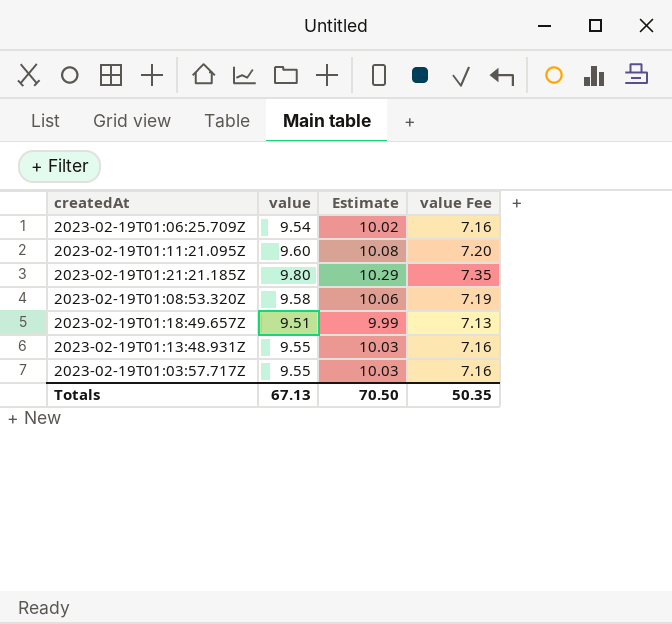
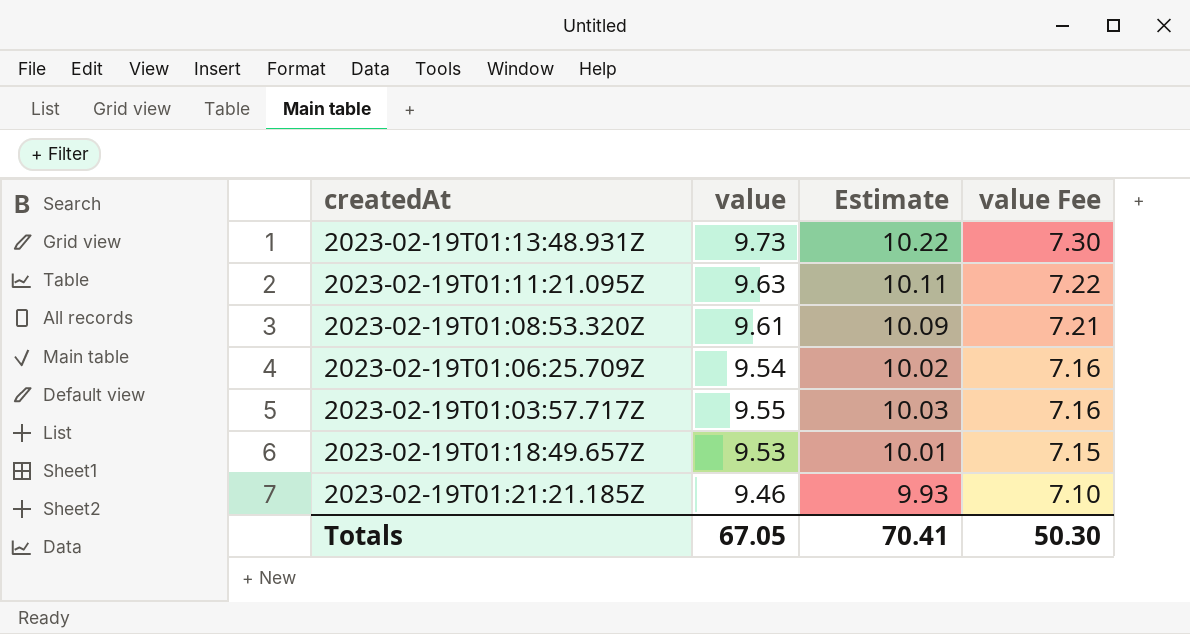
row order: none -> value Fee descending
2023-02-19T01:13:48.931Z | value: 9.55 -> 9.73
2023-02-19T01:13:48.931Z | Estimate: 10.03 -> 10.22
2023-02-19T01:13:48.931Z | value Fee: 7.16 -> 7.30
2023-02-19T01:11:21.095Z | value: 9.60 -> 9.63
2023-02-19T01:11:21.095Z | Estimate: 10.08 -> 10.11
2023-02-19T01:11:21.095Z | value Fee: 7.20 -> 7.22
2023-02-19T01:08:53.320Z | value: 9.58 -> 9.61
2023-02-19T01:08:53.320Z | Estimate: 10.06 -> 10.09
2023-02-19T01:08:53.320Z | value Fee: 7.19 -> 7.21
2023-02-19T01:18:49.657Z | value: 9.51 -> 9.53
2023-02-19T01:18:49.657Z | Estimate: 9.99 -> 10.01
2023-02-19T01:18:49.657Z | value Fee: 7.13 -> 7.15
2023-02-19T01:21:21.185Z | value: 9.80 -> 9.46
2023-02-19T01:21:21.185Z | Estimate: 10.29 -> 9.93
2023-02-19T01:21:21.185Z | value Fee: 7.35 -> 7.10
Totals | value: 67.13 -> 67.05
Totals | Estimate: 70.50 -> 70.41
Totals | value Fee: 50.35 -> 50.30

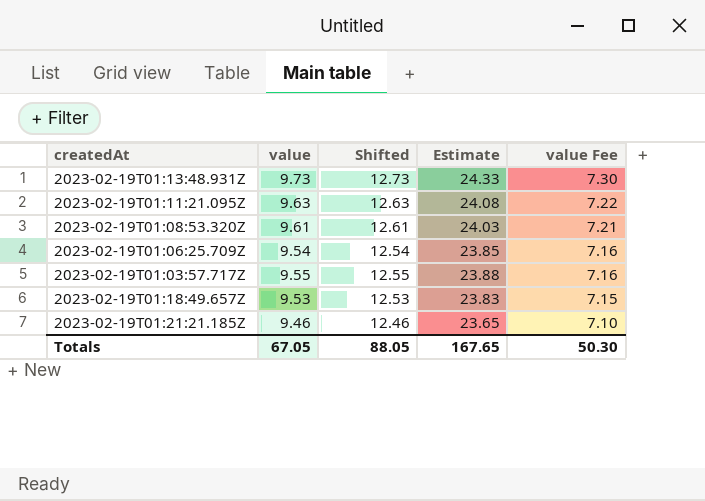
column Shifted | formula: none -> [value] + 3
column Estimate | formula: [value] * 1.05 -> [value] * 2.5
Totals | Estimate: 70.41 -> 167.65

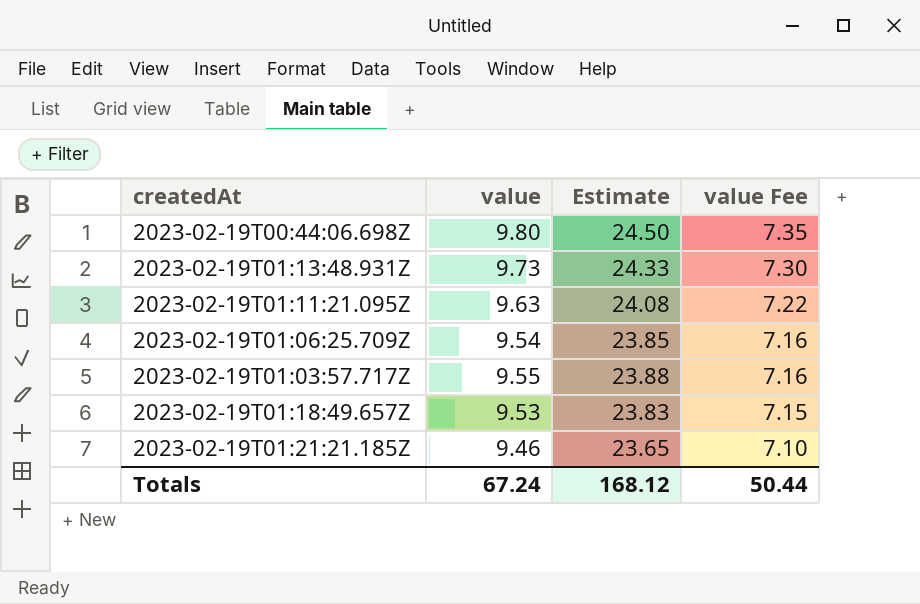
column Shifted | formula: [value] + 3 -> none
row 2023-02-19T01:08:53.320Z: 9.61 | 12.61 | 24.03 | 7.21 -> none
row 2023-02-19T00:44:06.698Z: none -> 9.80 | 24.50 | 7.35
Totals | value: 67.05 -> 67.24
Totals | Estimate: 167.65 -> 168.12
Totals | value Fee: 50.30 -> 50.44

